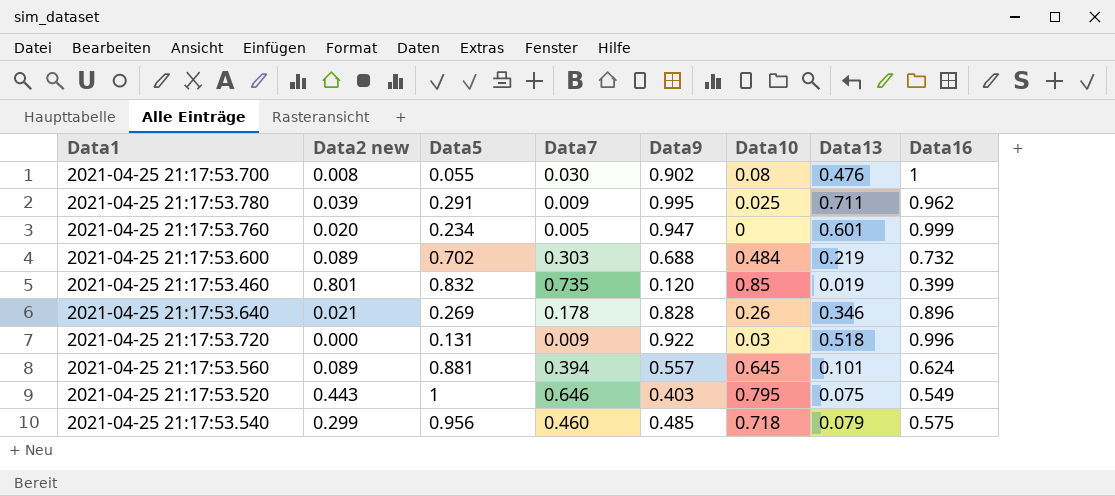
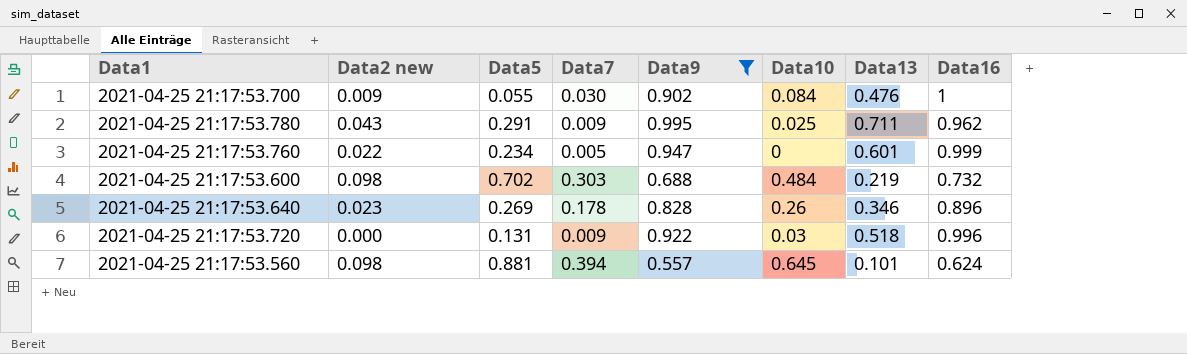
filter: none -> Data9 >= 0.557
2021-04-25 21:17:53.700 | Data2 new: 0.008 -> 0.009
2021-04-25 21:17:53.700 | Data10: 0.08 -> 0.084
2021-04-25 21:17:53.780 | Data2 new: 0.039 -> 0.043
2021-04-25 21:17:53.760 | Data2 new: 0.020 -> 0.022
2021-04-25 21:17:53.600 | Data2 new: 0.089 -> 0.098
2021-04-25 21:17:53.640 | Data2 new: 0.021 -> 0.023
2021-04-25 21:17:53.560 | Data2 new: 0.089 -> 0.098

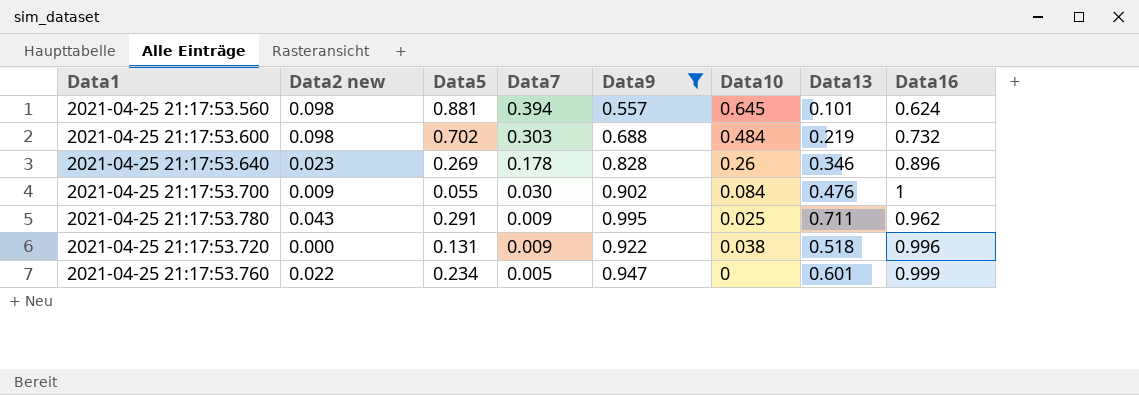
row order: none -> Data7 descending
2021-04-25 21:17:53.720 | Data10: 0.03 -> 0.038

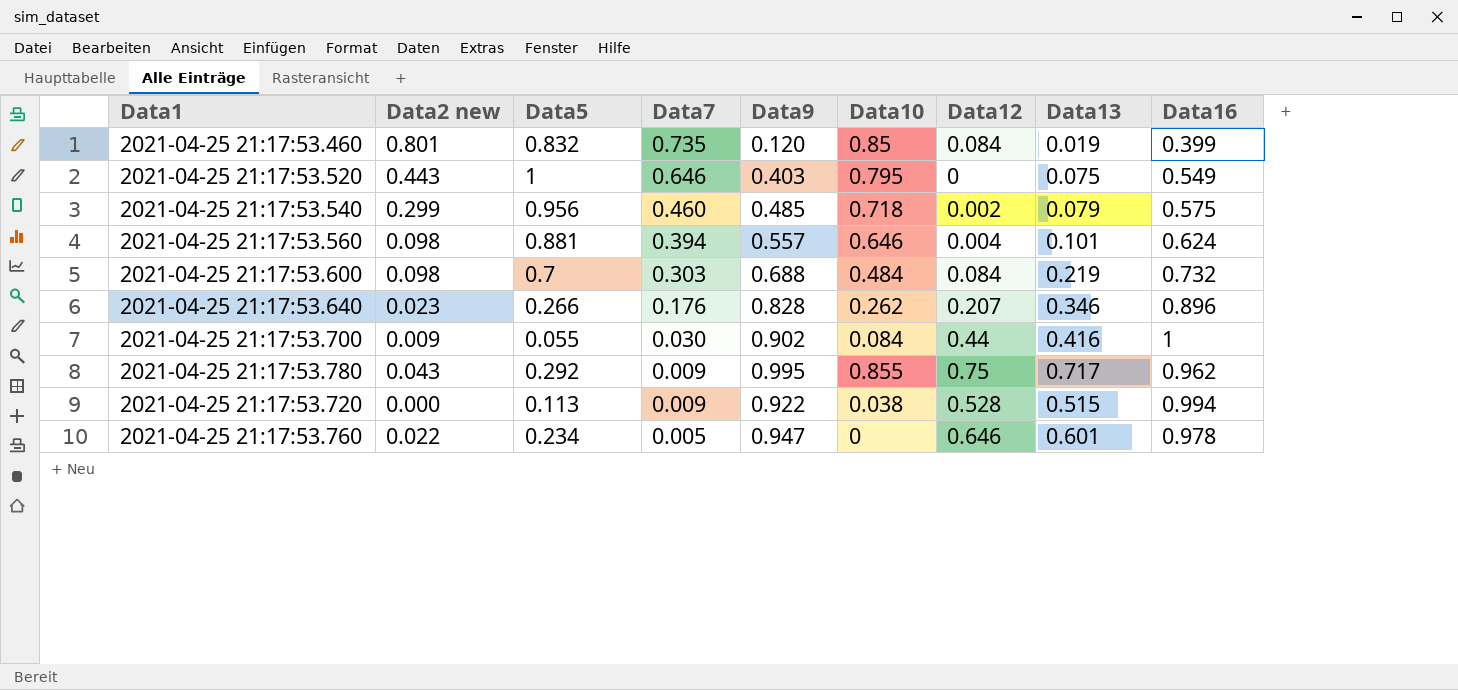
filter: Data9 >= 0.557 -> none
column Data12 | position: none -> 7
2021-04-25 21:17:53.560 | Data10: 0.645 -> 0.646
2021-04-25 21:17:53.600 | Data5: 0.702 -> 0.7
2021-04-25 21:17:53.640 | Data5: 0.269 -> 0.266
2021-04-25 21:17:53.640 | Data7: 0.178 -> 0.176
2021-04-25 21:17:53.640 | Data10: 0.26 -> 0.262
2021-04-25 21:17:53.700 | Data13: 0.476 -> 0.416
2021-04-25 21:17:53.780 | Data5: 0.291 -> 0.292
2021-04-25 21:17:53.780 | Data10: 0.025 -> 0.855
2021-04-25 21:17:53.780 | Data13: 0.711 -> 0.717
2021-04-25 21:17:53.720 | Data5: 0.131 -> 0.113
2021-04-25 21:17:53.720 | Data13: 0.518 -> 0.515
2021-04-25 21:17:53.720 | Data16: 0.996 -> 0.994
2021-04-25 21:17:53.760 | Data16: 0.999 -> 0.978

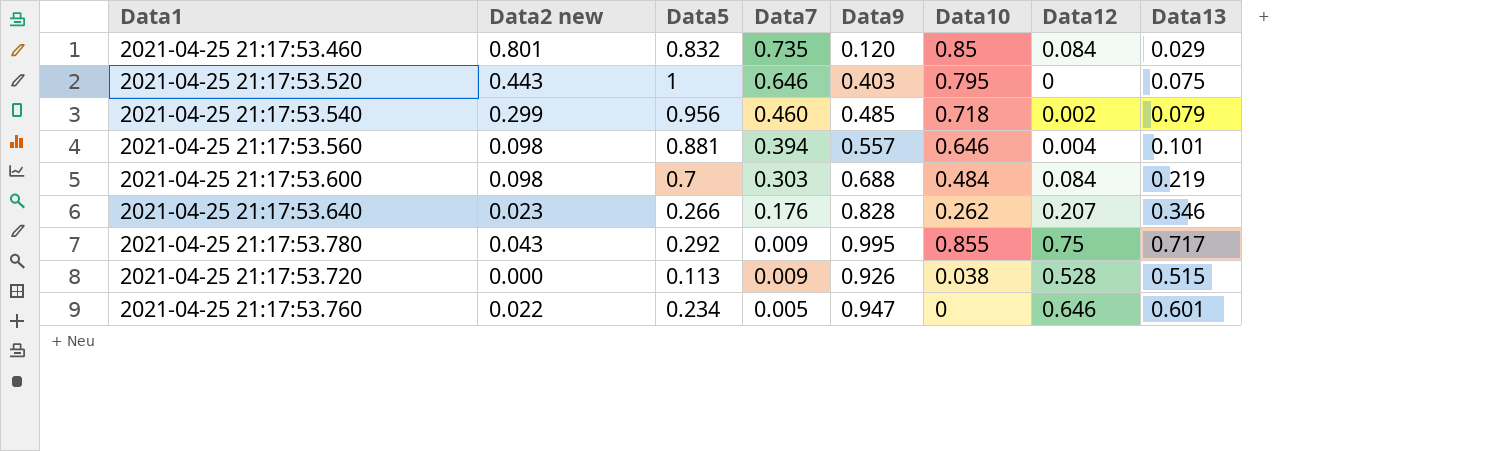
column Data16 | position: 9 -> none
row 2021-04-25 21:17:53.700: 0.009 | 0.055 | 0.030 | 0.902 | 0.084 | 0.44 | 0.416 | 1 -> none
2021-04-25 21:17:53.460 | Data13: 0.019 -> 0.029
2021-04-25 21:17:53.720 | Data9: 0.922 -> 0.926

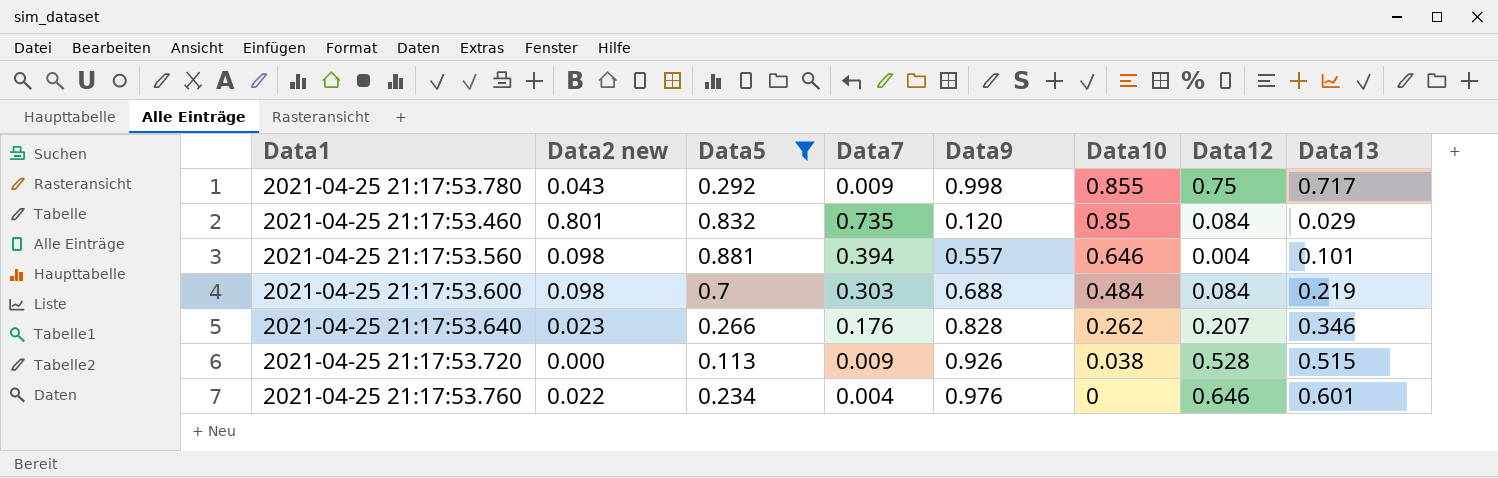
filter: none -> Data5 <= 0.881
row order: Data7 descending -> Data10 descending
2021-04-25 21:17:53.780 | Data9: 0.995 -> 0.998
2021-04-25 21:17:53.760 | Data7: 0.005 -> 0.004
2021-04-25 21:17:53.760 | Data9: 0.947 -> 0.976

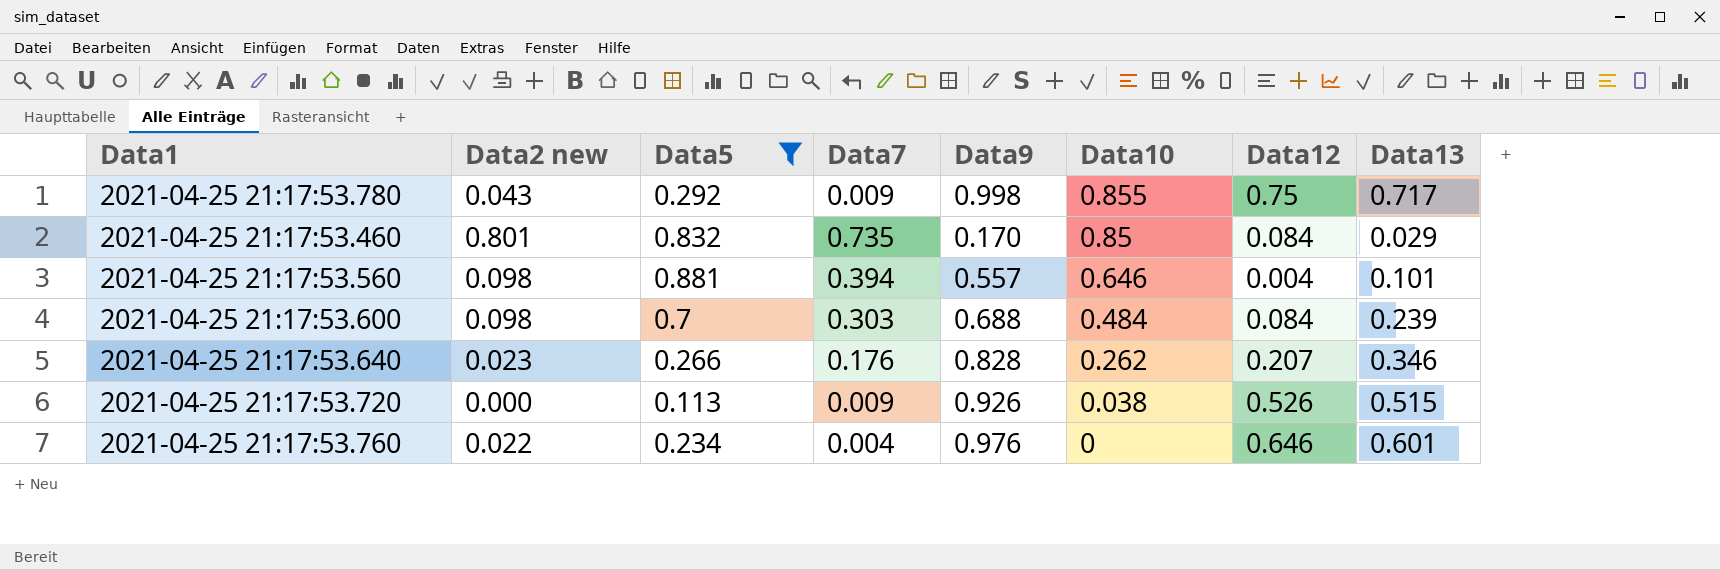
2021-04-25 21:17:53.460 | Data9: 0.120 -> 0.170
2021-04-25 21:17:53.600 | Data13: 0.219 -> 0.239
2021-04-25 21:17:53.720 | Data12: 0.528 -> 0.526

